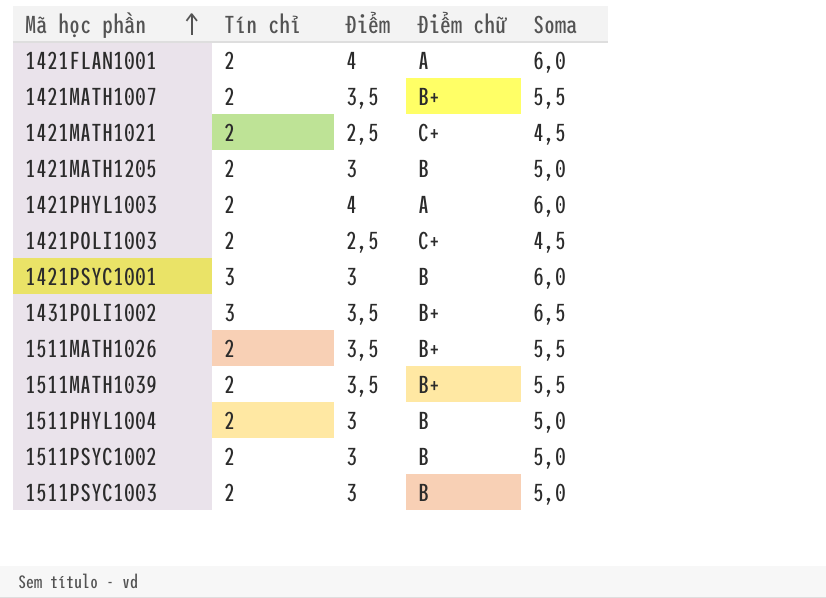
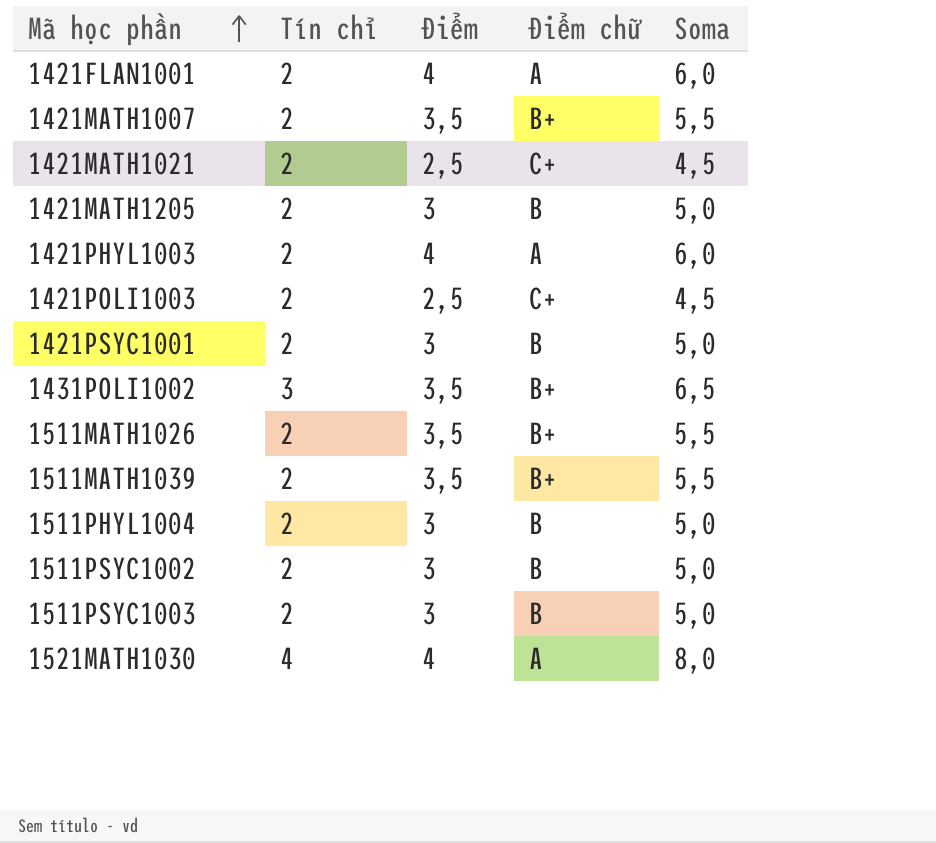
1421PSYC1001 | Tín chỉ: 3 -> 2
1421PSYC1001 | Soma: 6,0 -> 5,0
row 1521MATH1030: none -> 4 | 4 | A | 8,0

